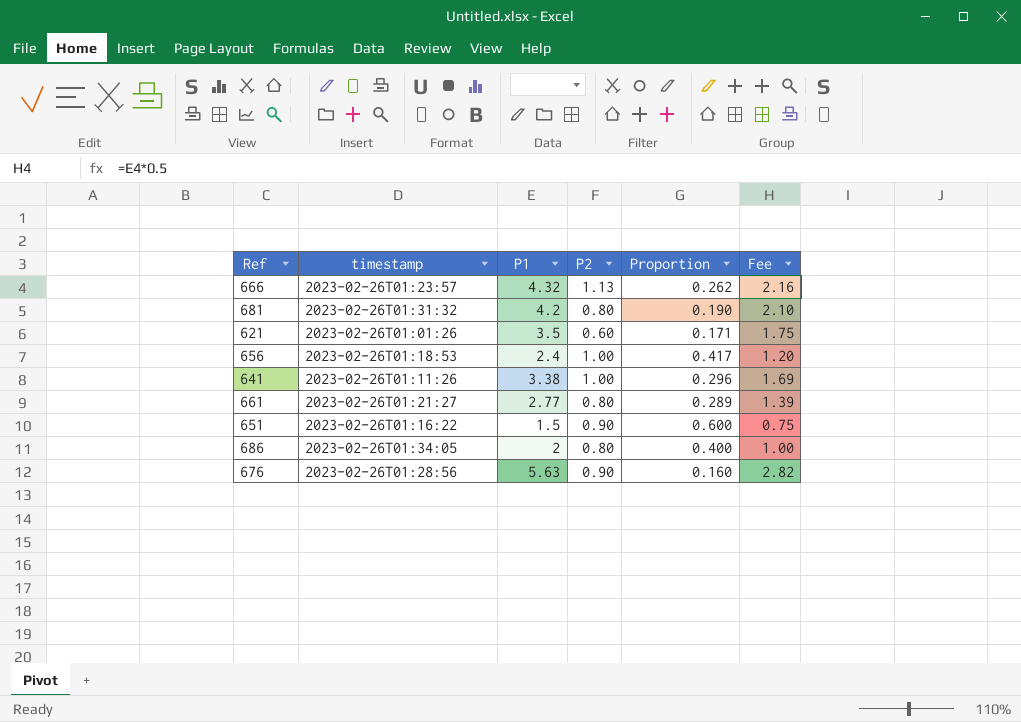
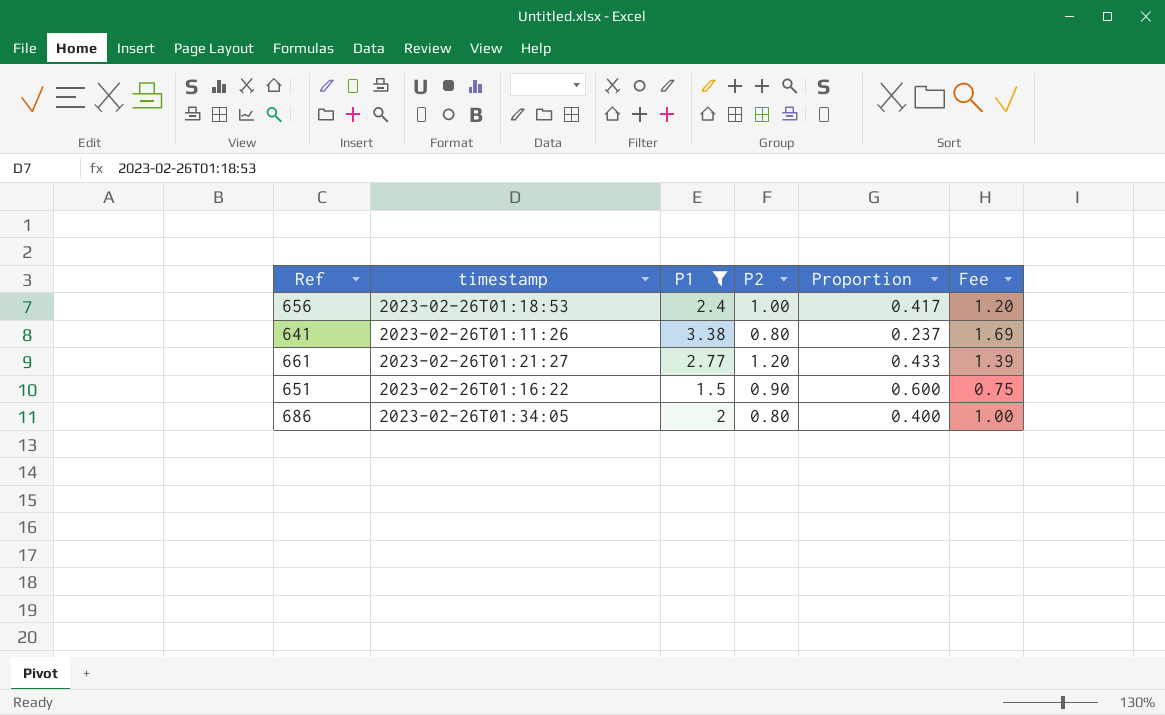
filter: none -> P1 <= 3.38
641 | P2: 1.00 -> 0.80
641 | Proportion: 0.296 -> 0.237
661 | P2: 0.80 -> 1.20
661 | Proportion: 0.289 -> 0.433

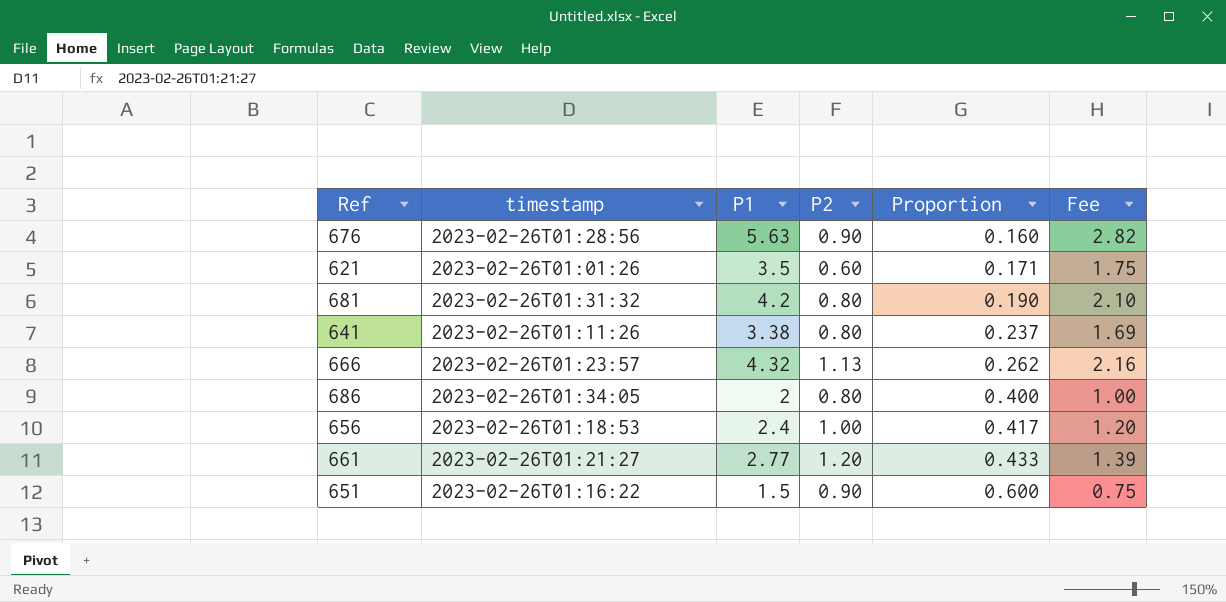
filter: P1 <= 3.38 -> none
row order: none -> Proportion ascending

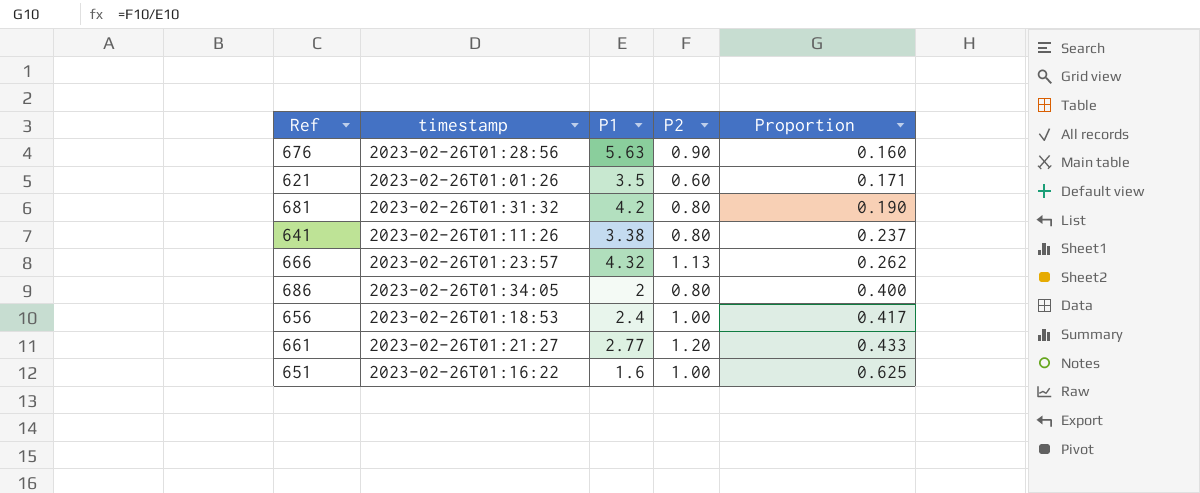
column Fee | formula: [P1] * 0.5 -> none
651 | P1: 1.5 -> 1.6
651 | P2: 0.90 -> 1.00
651 | Proportion: 0.600 -> 0.625

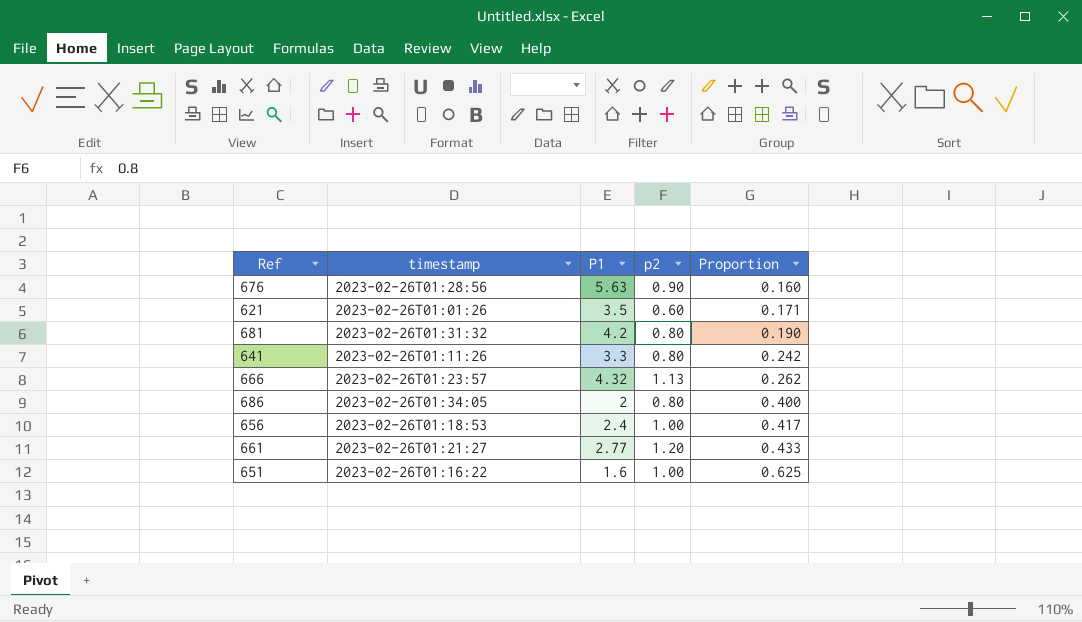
column name: P2 -> p2
641 | P1: 3.38 -> 3.3
641 | Proportion: 0.237 -> 0.242

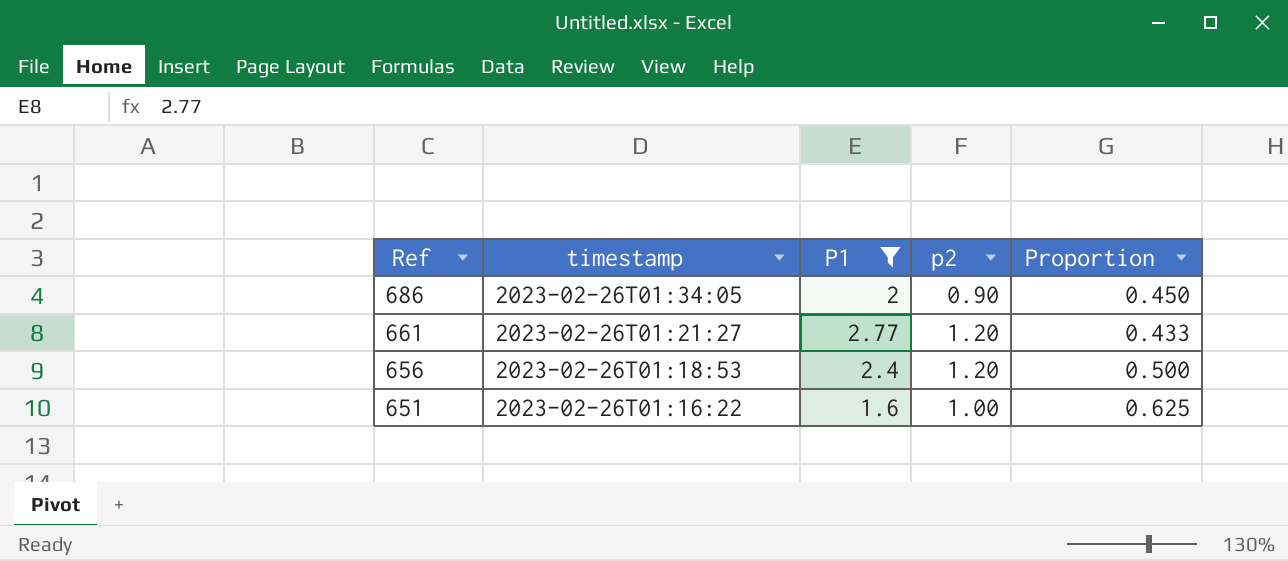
filter: none -> P1 <= 2.77
row order: Proportion ascending -> Ref descending
686 | p2: 0.80 -> 0.90
686 | Proportion: 0.400 -> 0.450
656 | p2: 1.00 -> 1.20
656 | Proportion: 0.417 -> 0.500

